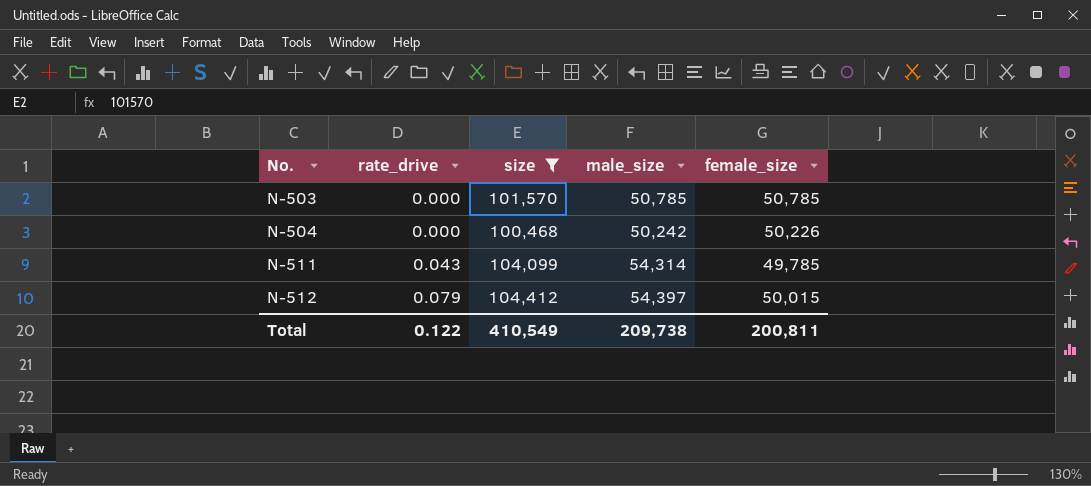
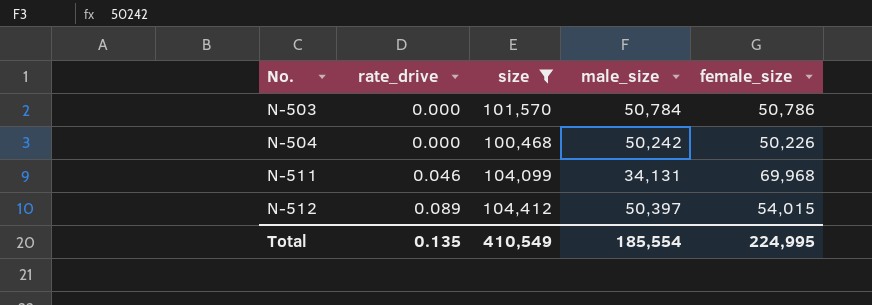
N-503 | male_size: 50,785 -> 50,784
N-503 | female_size: 50,785 -> 50,786
N-511 | rate_drive: 0.043 -> 0.046
N-511 | male_size: 54,314 -> 34,131
N-511 | female_size: 49,785 -> 69,968
N-512 | rate_drive: 0.079 -> 0.089
N-512 | male_size: 54,397 -> 50,397
N-512 | female_size: 50,015 -> 54,015
Total | rate_drive: 0.122 -> 0.135
Total | male_size: 209,738 -> 185,554
Total | female_size: 200,811 -> 224,995

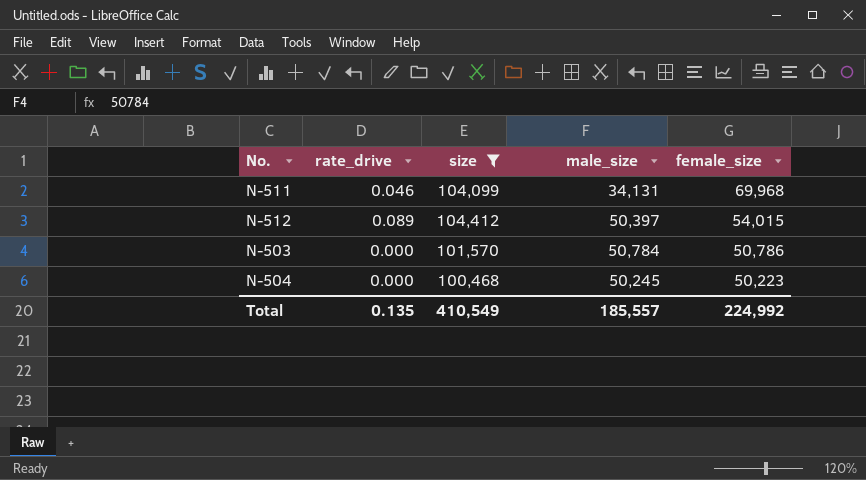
row order: No. ascending -> female_size descending
N-504 | male_size: 50,242 -> 50,245
N-504 | female_size: 50,226 -> 50,223
Total | male_size: 185,554 -> 185,557
Total | female_size: 224,995 -> 224,992

